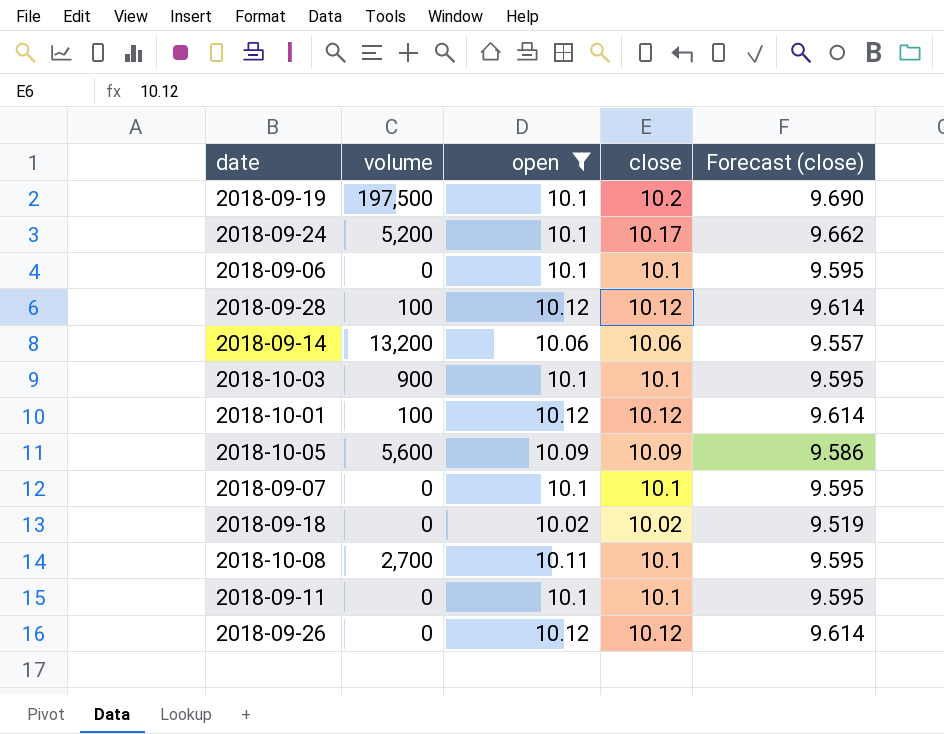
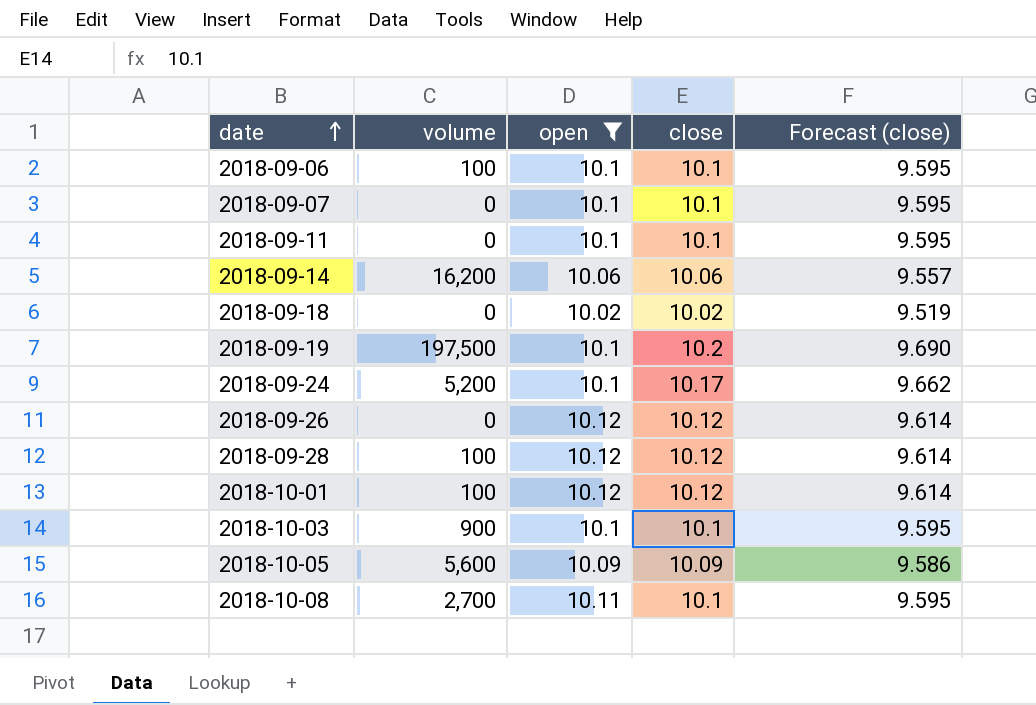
row order: none -> date ascending
2018-09-06 | volume: 0 -> 100
2018-09-14 | volume: 13,200 -> 16,200

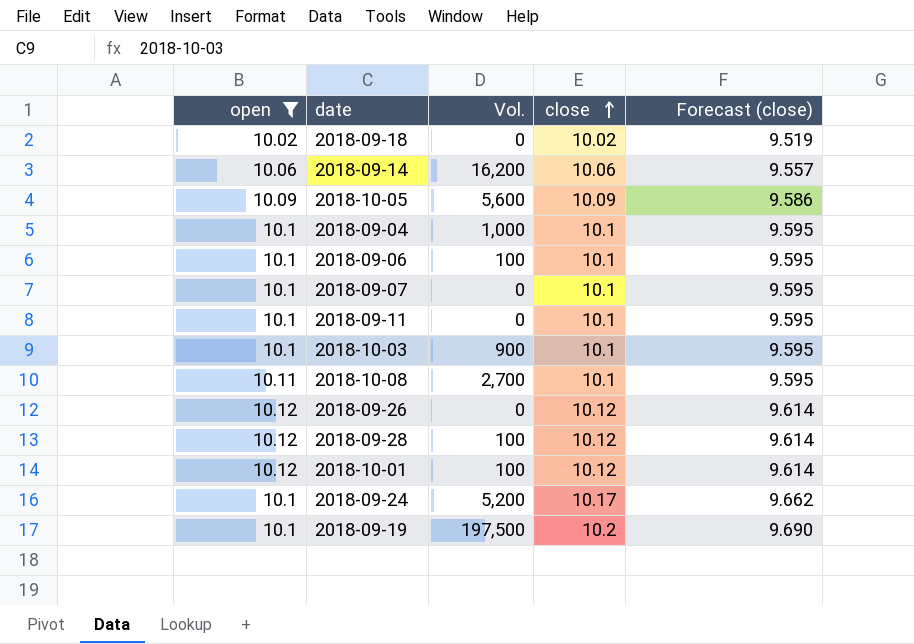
row order: date ascending -> close ascending
column open | position: 3 -> 1
column name: volume -> Vol.
row 2018-09-04: none -> 10.1 | 1,000 | 10.1 | 9.595

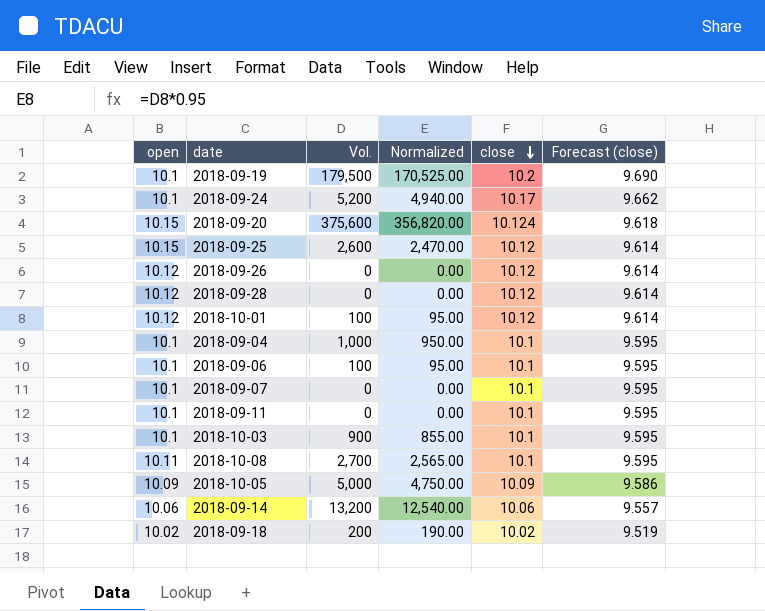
filter: open != 10.15 -> none
row order: close ascending -> close descending
column Normalized | formula: none -> [Vol.] * 0.95
2018-09-19 | Vol.: 197,500 -> 179,500
2018-09-28 | Vol.: 100 -> 0
2018-10-05 | Vol.: 5,600 -> 5,000
2018-09-14 | Vol.: 16,200 -> 13,200
2018-09-18 | Vol.: 0 -> 200

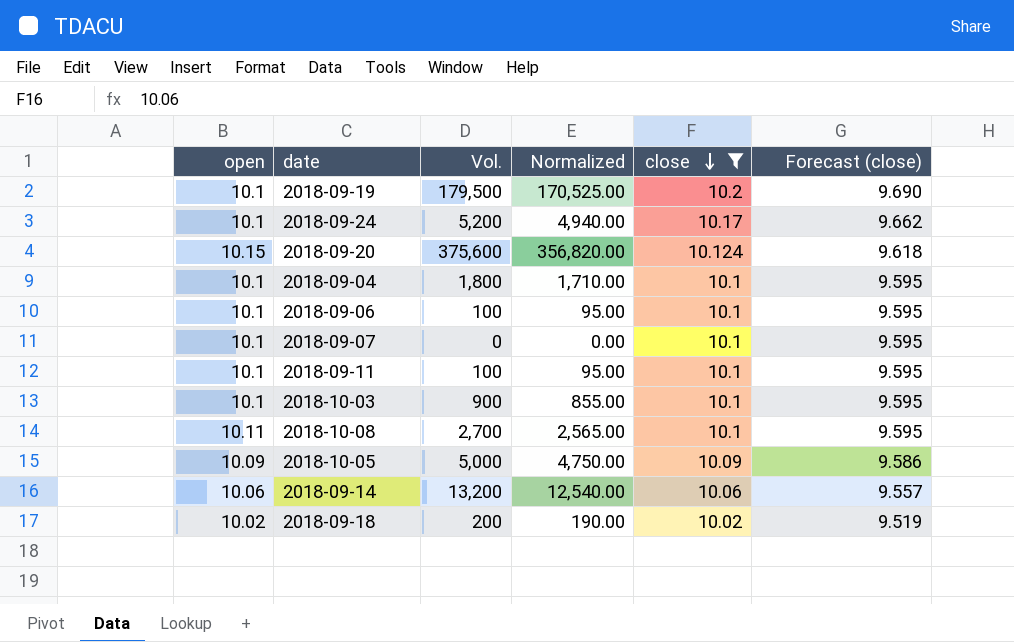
filter: none -> close != 10.12
2018-09-04 | Vol.: 1,000 -> 1,800
2018-09-04 | Normalized: 950.00 -> 1,710.00
2018-09-11 | Vol.: 0 -> 100
2018-09-11 | Normalized: 0.00 -> 95.00

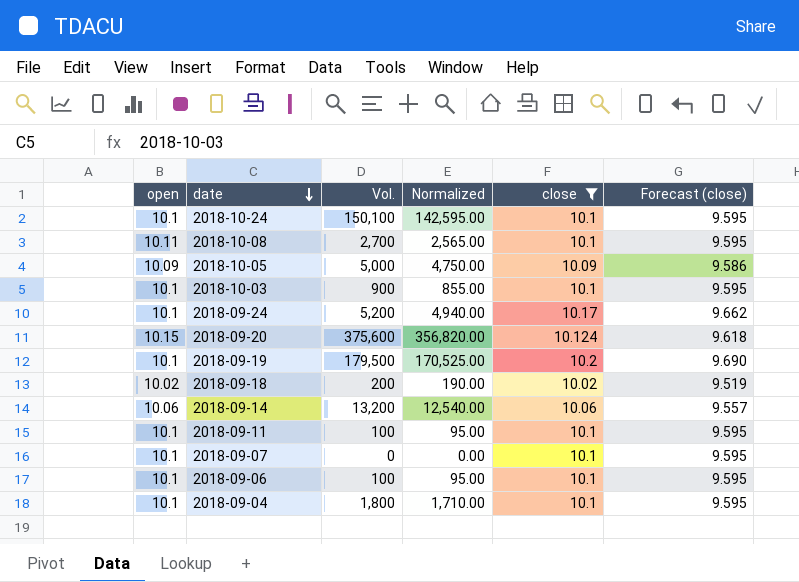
row order: close descending -> date descending
row 2018-10-24: none -> 10.1 | 150,100 | 142,595.00 | 10.1 | 9.595

